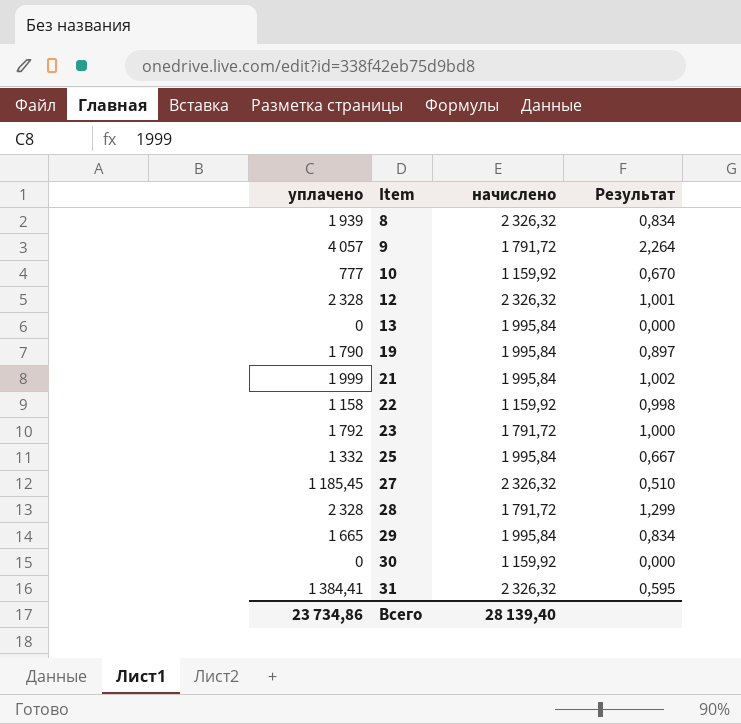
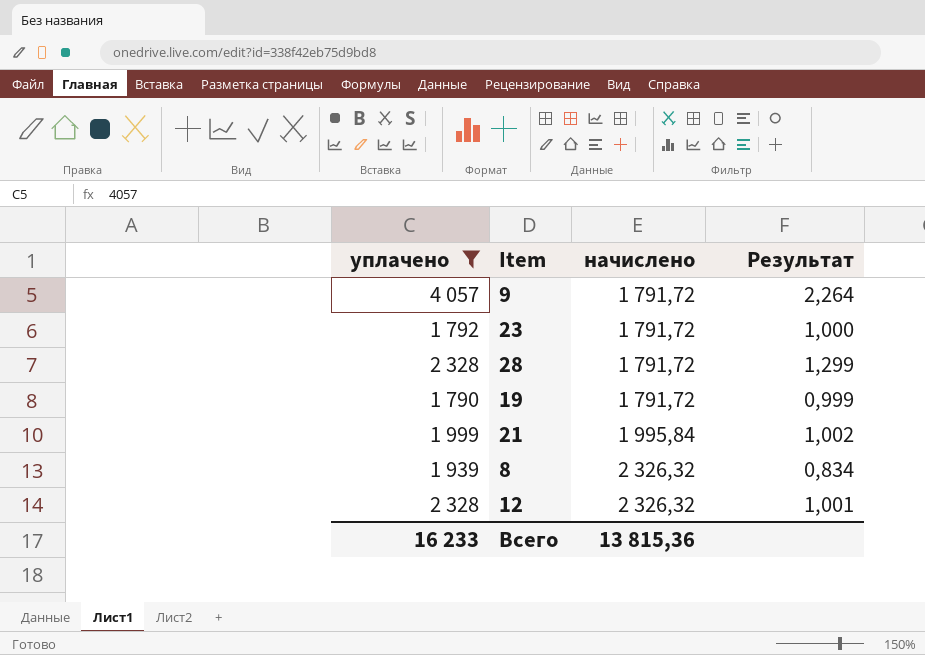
filter: none -> уплачено >= 1 790
row order: Item ascending -> начислено ascending
19 | начислено: 1 995,84 -> 1 791,72
19 | Результат: 0,897 -> 0,999
Всего | уплачено: 23 734,86 -> 16 233
Всего | начислено: 28 139,40 -> 13 815,36

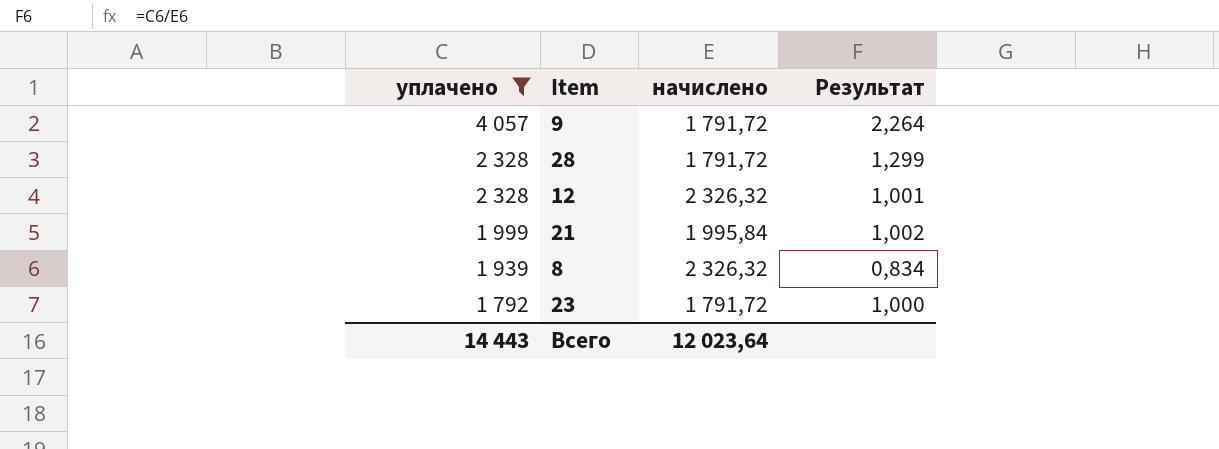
row order: начислено ascending -> уплачено descending
row 19: 1 790 | 1 791,72 | 0,999 -> none
Всего | уплачено: 16 233 -> 14 443
Всего | начислено: 13 815,36 -> 12 023,64

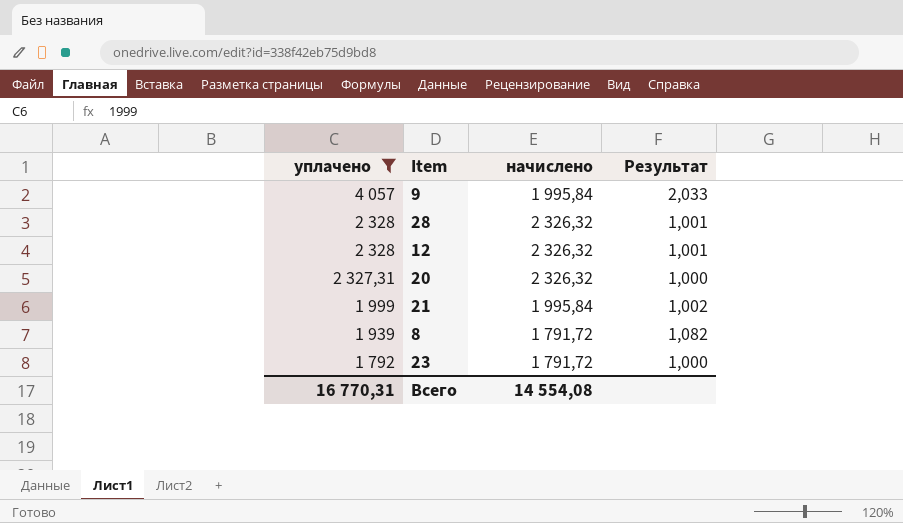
9 | начислено: 1 791,72 -> 1 995,84
9 | Результат: 2,264 -> 2,033
28 | начислено: 1 791,72 -> 2 326,32
28 | Результат: 1,299 -> 1,001
row 20: none -> 2 327,31 | 2 326,32 | 1,000
8 | начислено: 2 326,32 -> 1 791,72
8 | Результат: 0,834 -> 1,082
Всего | уплачено: 14 443 -> 16 770,31
Всего | начислено: 12 023,64 -> 14 554,08

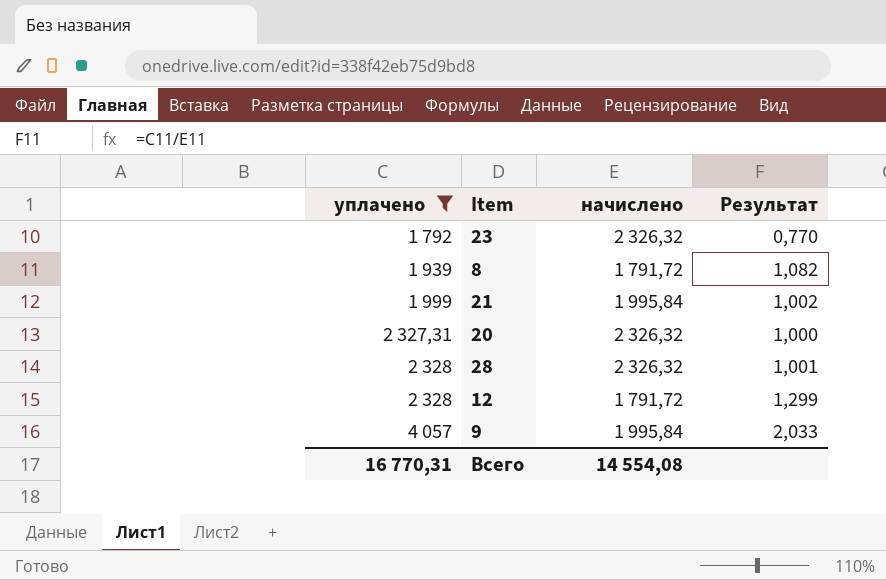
row order: уплачено descending -> уплачено ascending
23 | начислено: 1 791,72 -> 2 326,32
23 | Результат: 1,000 -> 0,770
12 | начислено: 2 326,32 -> 1 791,72
12 | Результат: 1,001 -> 1,299

